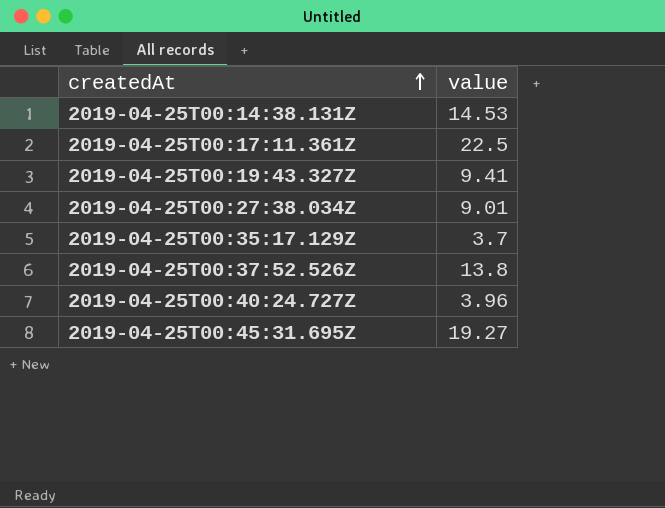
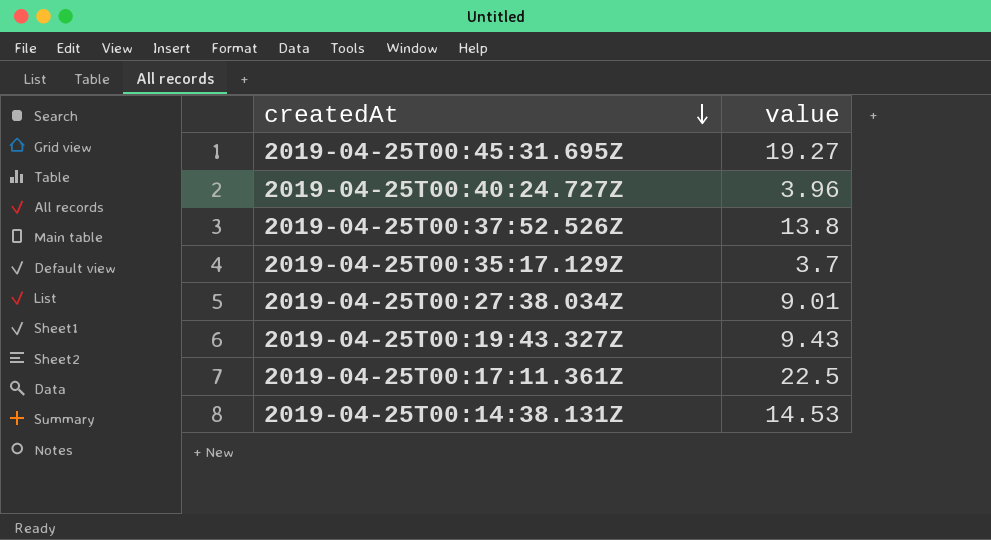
row order: createdAt ascending -> createdAt descending
2019-04-25T00:19:43.327Z | value: 9.41 -> 9.43

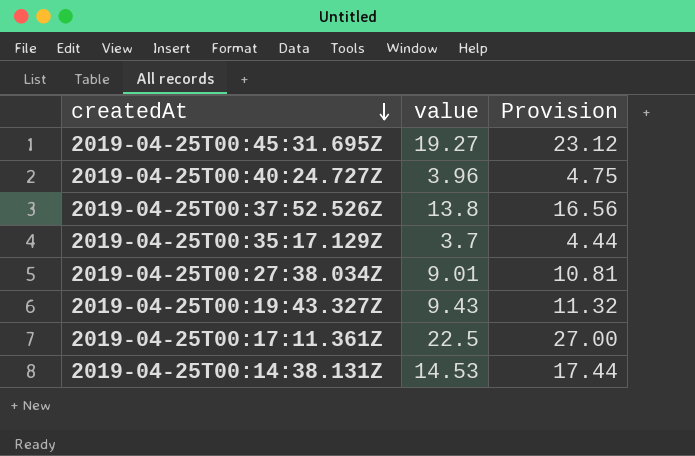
column Provision | formula: none -> [value] * 1.2

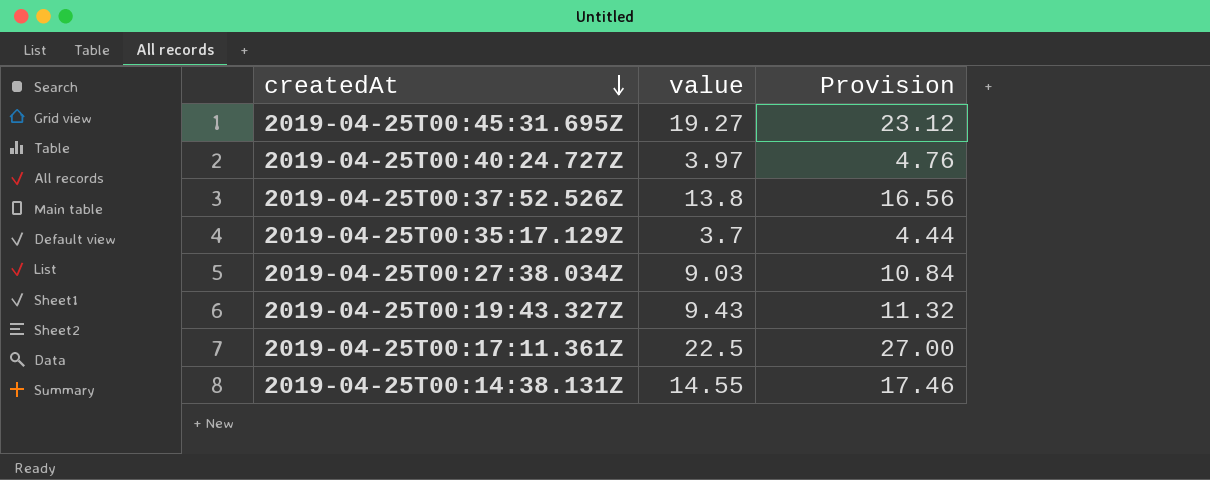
2019-04-25T00:40:24.727Z | value: 3.96 -> 3.97
2019-04-25T00:40:24.727Z | Provision: 4.75 -> 4.76
2019-04-25T00:27:38.034Z | value: 9.01 -> 9.03
2019-04-25T00:27:38.034Z | Provision: 10.81 -> 10.84
2019-04-25T00:14:38.131Z | value: 14.53 -> 14.55
2019-04-25T00:14:38.131Z | Provision: 17.44 -> 17.46

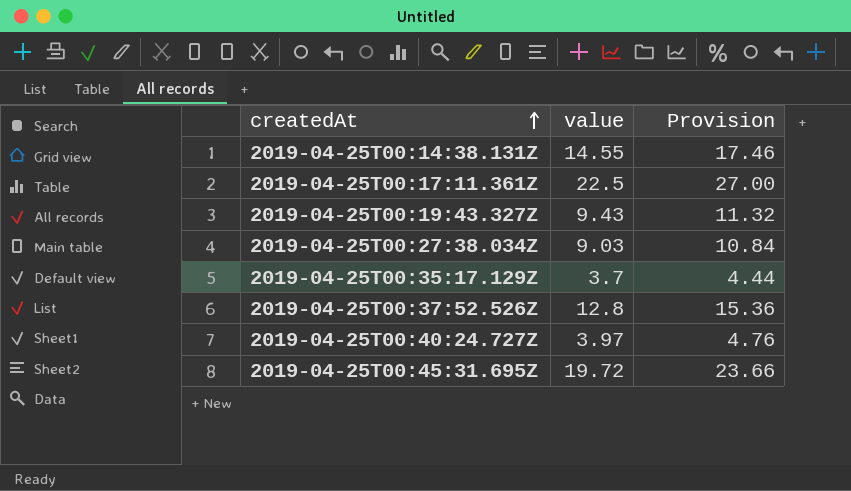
row order: createdAt descending -> createdAt ascending
2019-04-25T00:37:52.526Z | value: 13.8 -> 12.8
2019-04-25T00:37:52.526Z | Provision: 16.56 -> 15.36
2019-04-25T00:45:31.695Z | value: 19.27 -> 19.72
2019-04-25T00:45:31.695Z | Provision: 23.12 -> 23.66

